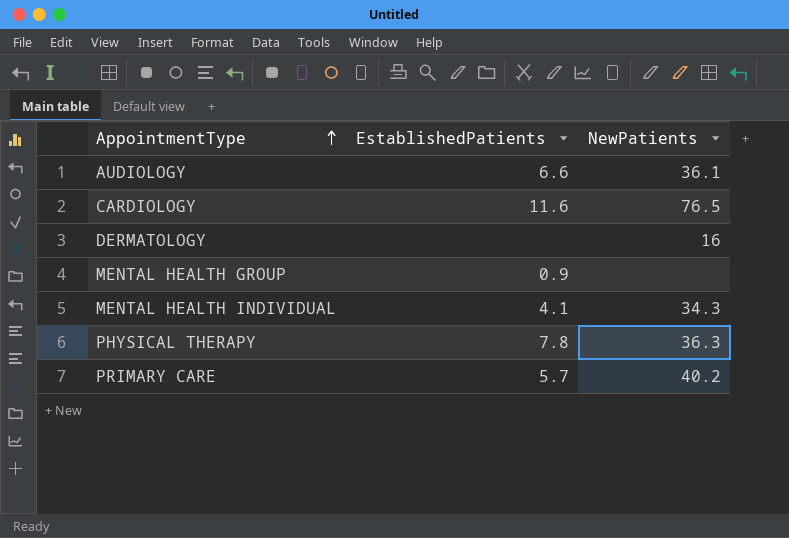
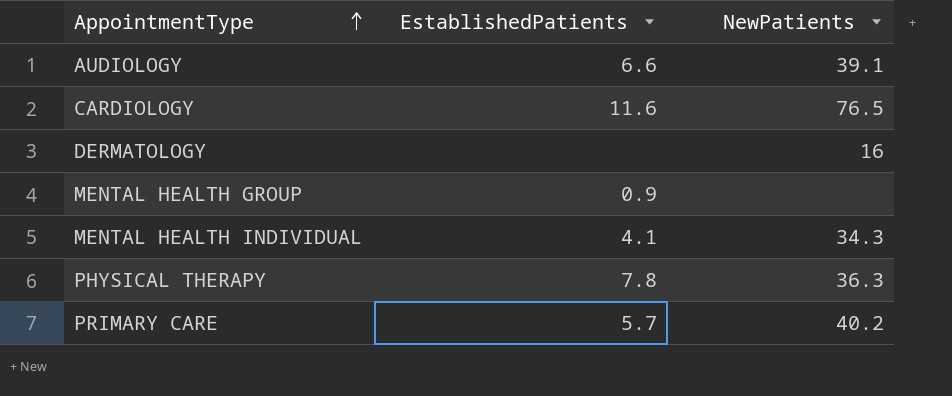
AUDIOLOGY | NewPatients: 36.1 -> 39.1

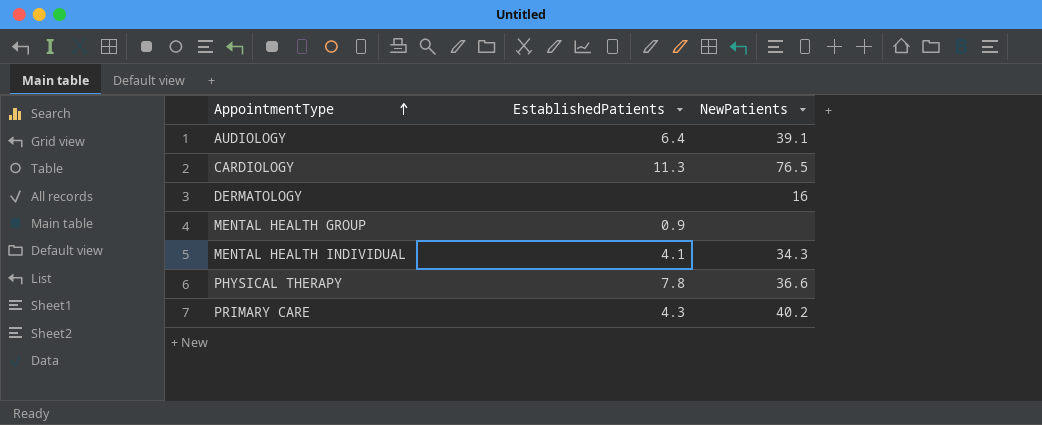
AUDIOLOGY | EstablishedPatients: 6.6 -> 6.4
CARDIOLOGY | EstablishedPatients: 11.6 -> 11.3
PHYSICAL THERAPY | NewPatients: 36.3 -> 36.6
PRIMARY CARE | EstablishedPatients: 5.7 -> 4.3

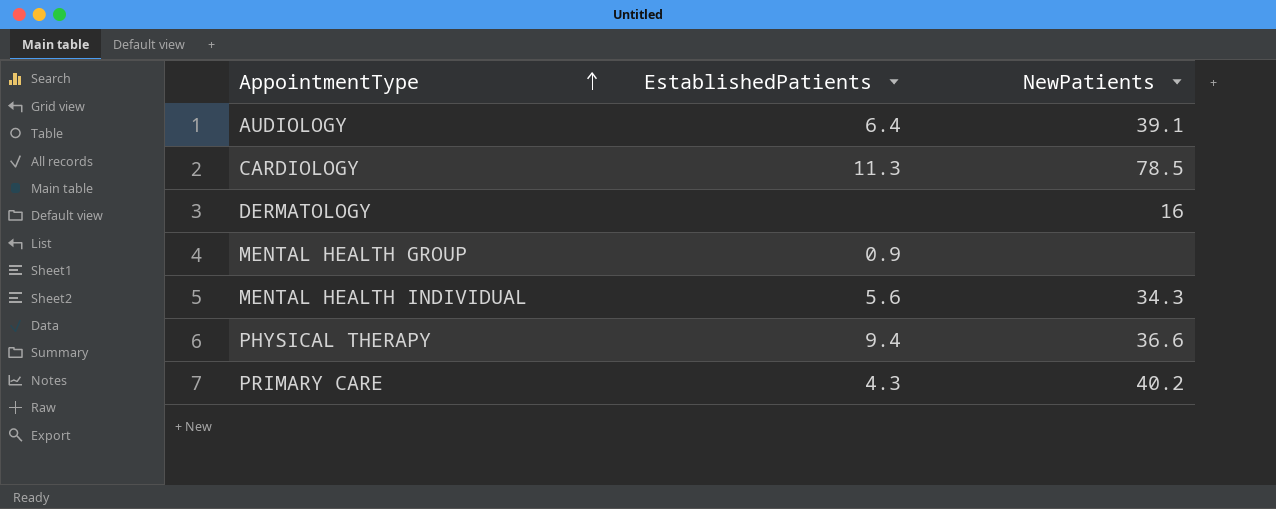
CARDIOLOGY | NewPatients: 76.5 -> 78.5
MENTAL HEALTH INDIVIDUAL | EstablishedPatients: 4.1 -> 5.6
PHYSICAL THERAPY | EstablishedPatients: 7.8 -> 9.4

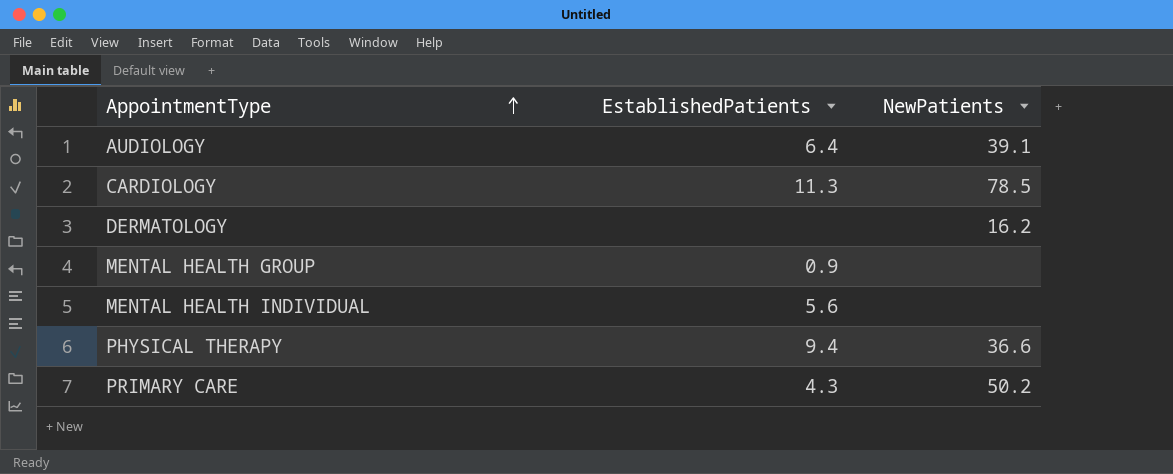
DERMATOLOGY | NewPatients: 16 -> 16.2
MENTAL HEALTH INDIVIDUAL | NewPatients: 34.3 -> none
PRIMARY CARE | NewPatients: 40.2 -> 50.2

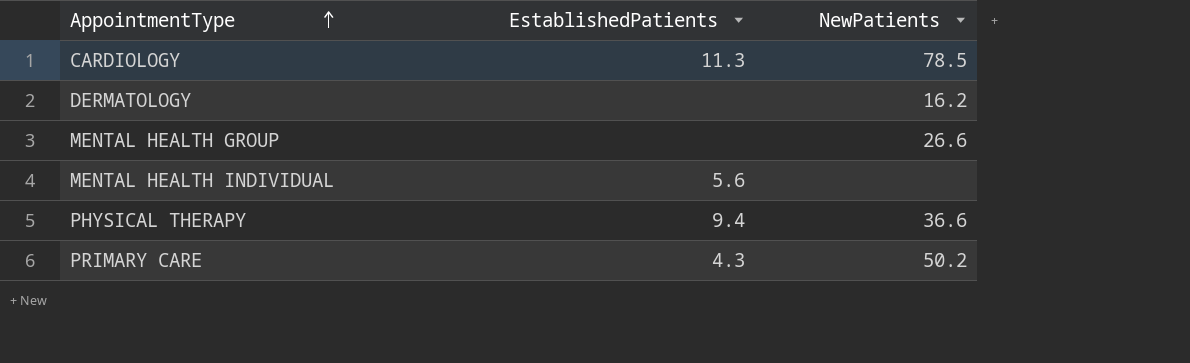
row AUDIOLOGY: 6.4 | 39.1 -> none
MENTAL HEALTH GROUP | EstablishedPatients: 0.9 -> none
MENTAL HEALTH GROUP | NewPatients: none -> 26.6

